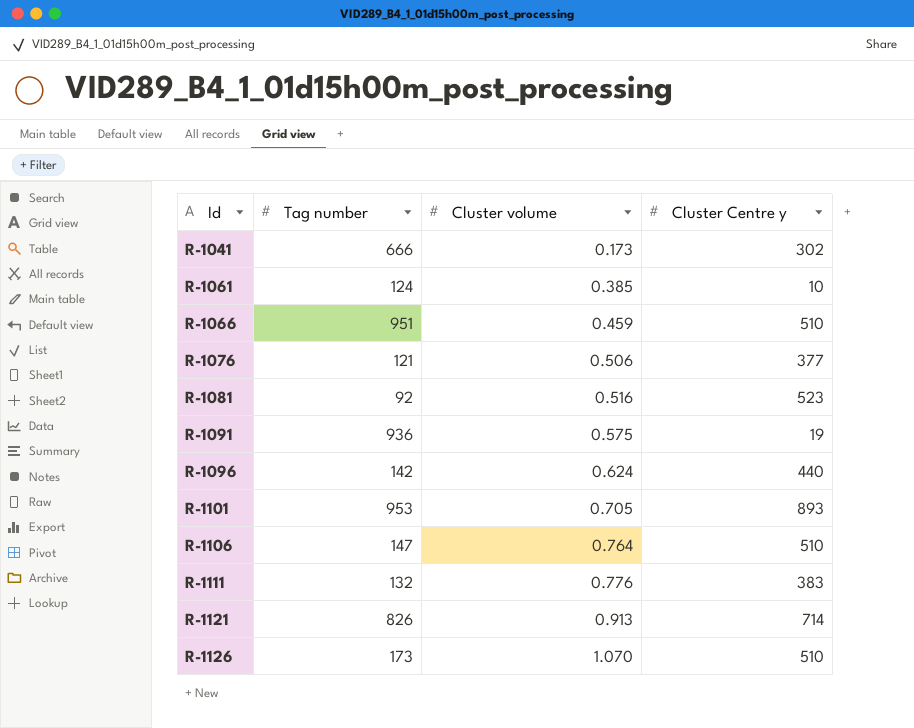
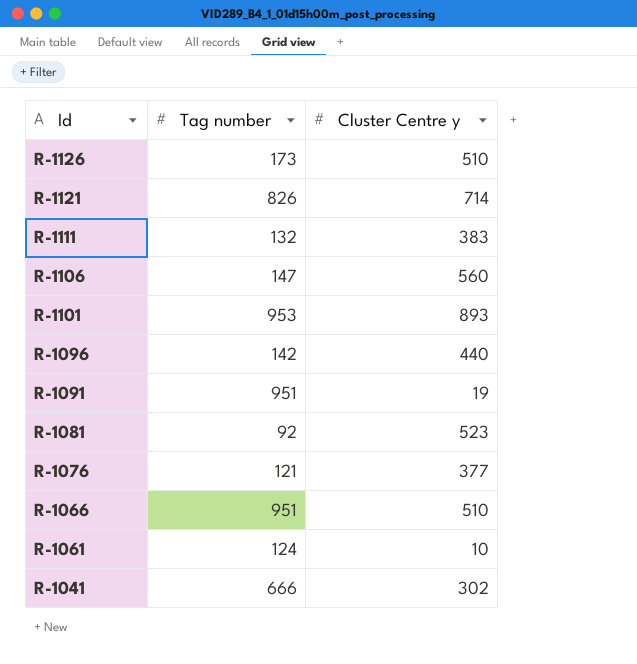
row order: Id ascending -> Id descending
column Cluster volume | position: 3 -> none
R-1106 | Cluster Centre y: 510 -> 560
R-1091 | Tag number: 936 -> 951

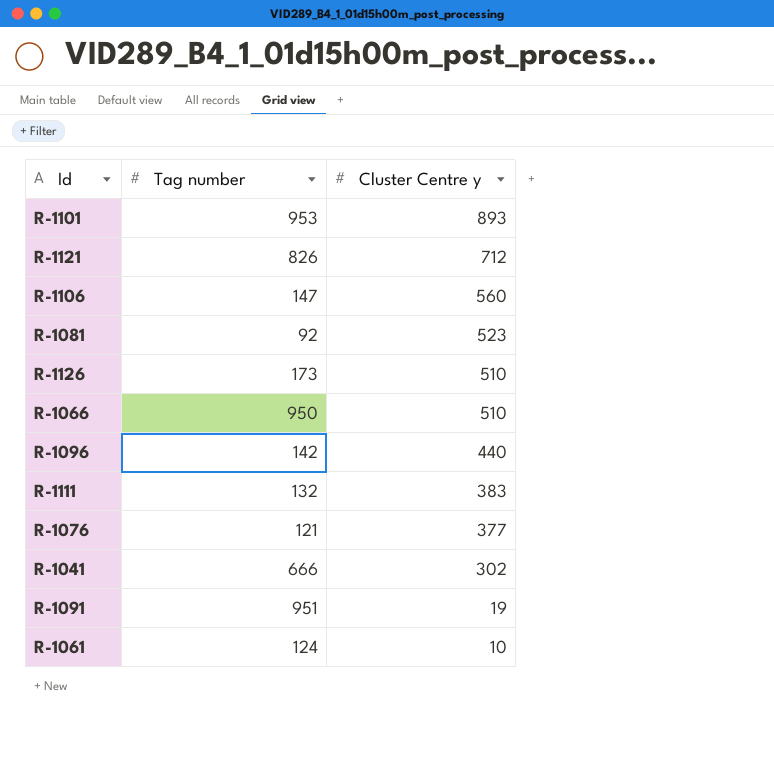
row order: Id descending -> Cluster Centre y descending
R-1121 | Cluster Centre y: 714 -> 712
R-1066 | Tag number: 951 -> 950

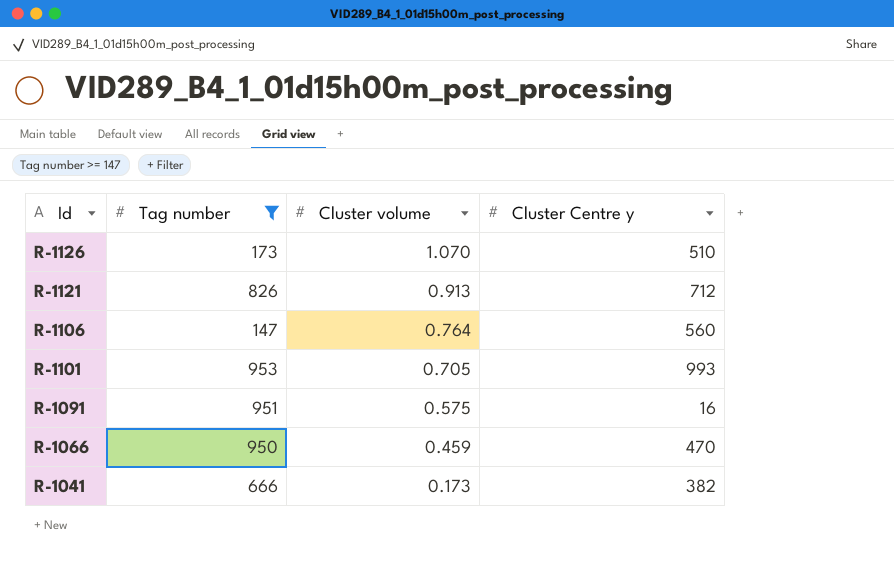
filter: none -> Tag number >= 147
row order: Cluster Centre y descending -> Id descending
column Cluster volume | position: none -> 3
R-1101 | Cluster Centre y: 893 -> 993
R-1091 | Cluster Centre y: 19 -> 16
R-1066 | Cluster Centre y: 510 -> 470
R-1041 | Cluster Centre y: 302 -> 382

